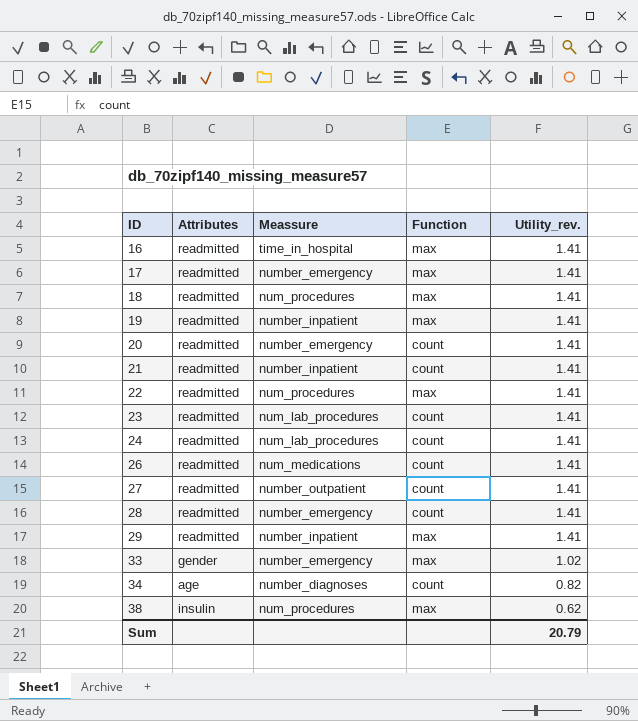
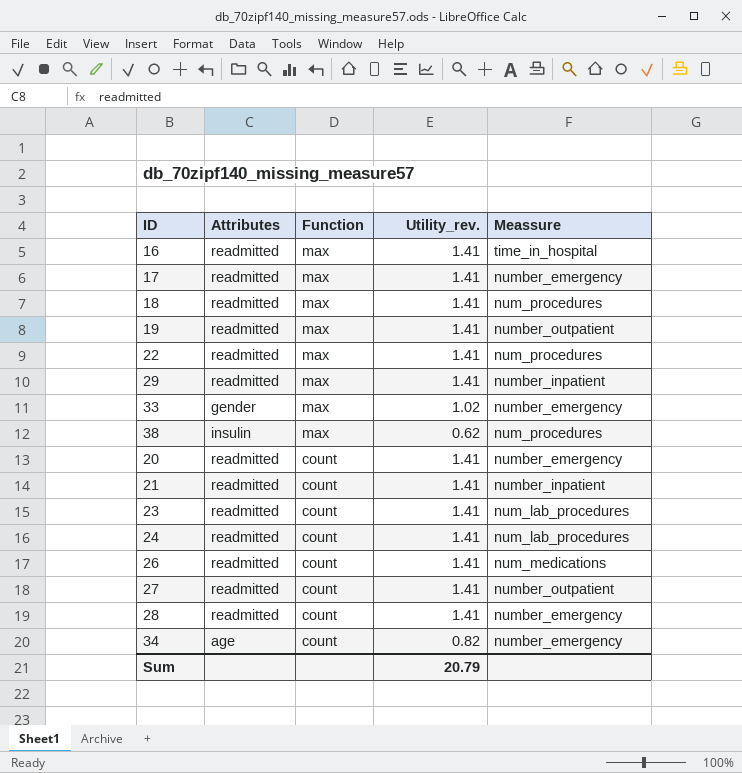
row order: ID ascending -> Function descending
column Meassure | position: 3 -> 5
19 | Meassure: number_inpatient -> number_outpatient
34 | Meassure: number_diagnoses -> number_emergency

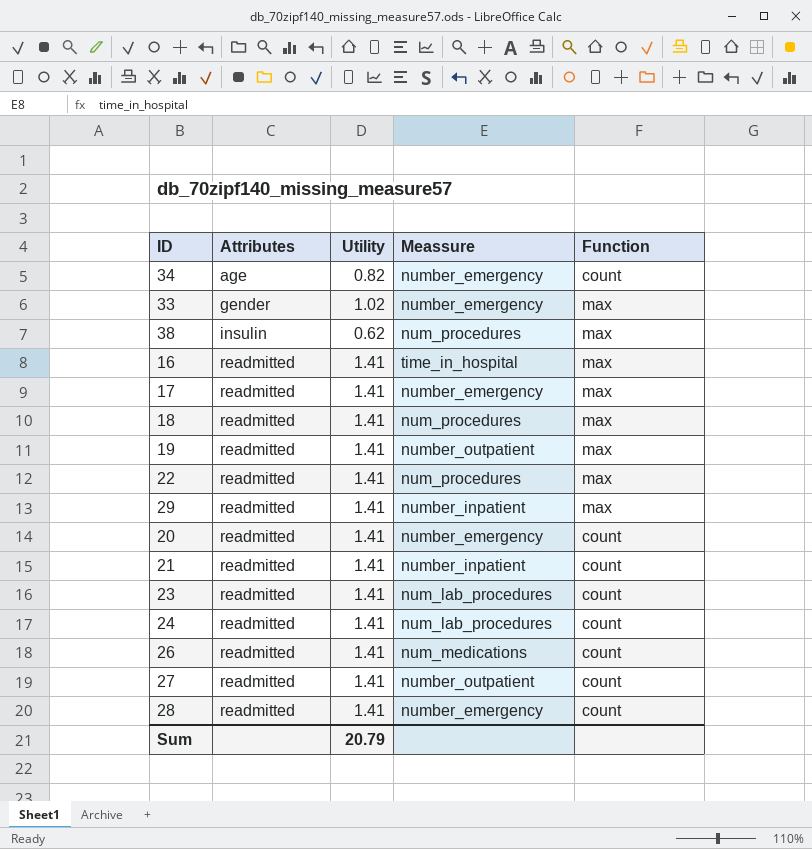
row order: Function descending -> Attributes ascending
column name: Utility_rev. -> Utility
column Function | position: 3 -> 5

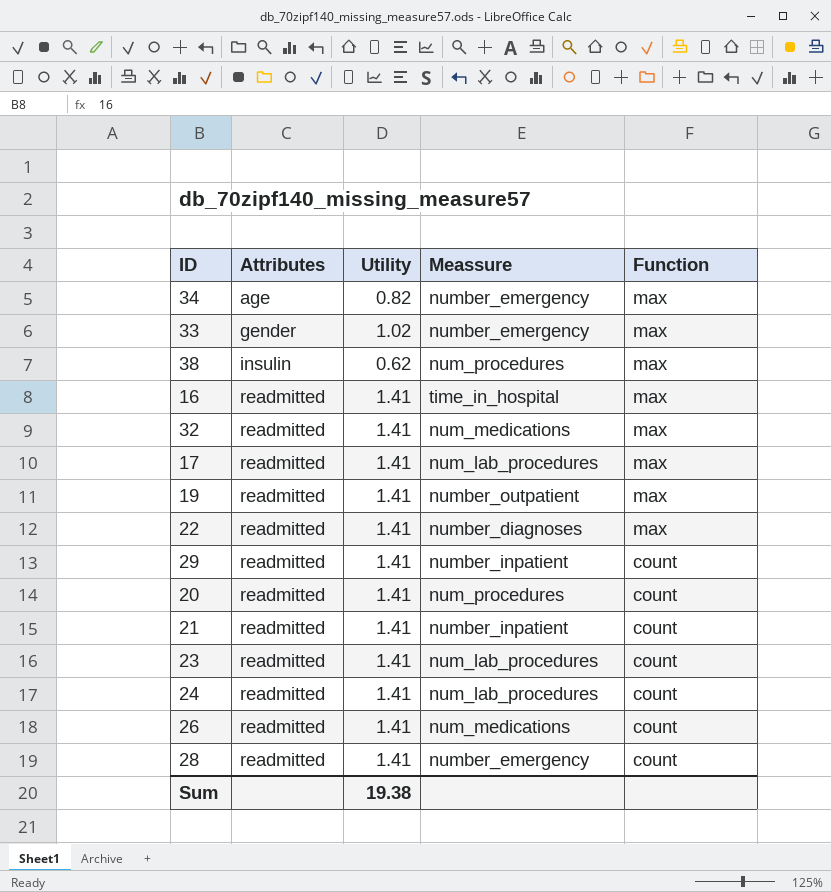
row 18: readmitted | 1.41 | num_procedures | max -> none
row 27: readmitted | 1.41 | number_outpatient | count -> none
34 | Function: count -> max
row 32: none -> readmitted | 1.41 | num_medications | max
17 | Meassure: number_emergency -> num_lab_procedures
22 | Meassure: num_procedures -> number_diagnoses
29 | Function: max -> count
20 | Meassure: number_emergency -> num_procedures
Sum | Utility: 20.79 -> 19.38

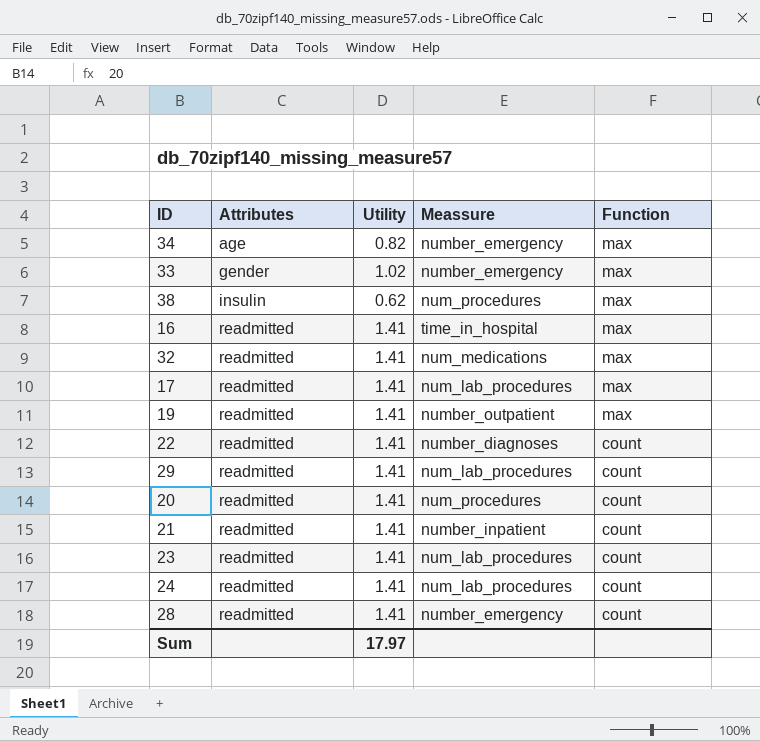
row 26: readmitted | 1.41 | num_medications | count -> none
22 | Function: max -> count
29 | Meassure: number_inpatient -> num_lab_procedures
Sum | Utility: 19.38 -> 17.97

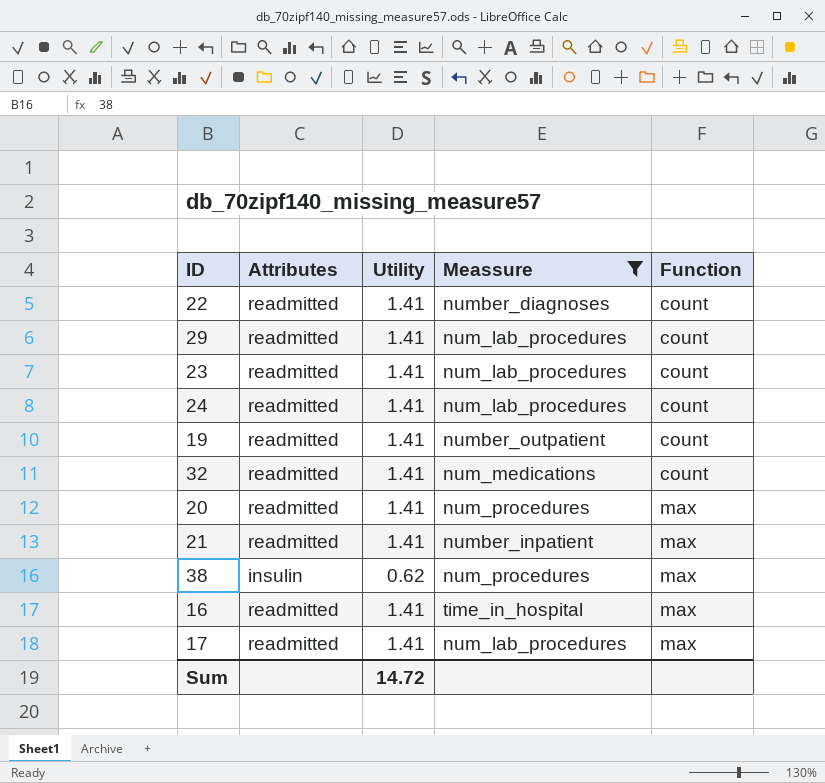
filter: none -> Meassure != number_emergency
row order: Attributes ascending -> Function ascending
19 | Function: max -> count
32 | Function: max -> count
20 | Function: count -> max
21 | Function: count -> max
Sum | Utility: 17.97 -> 14.72

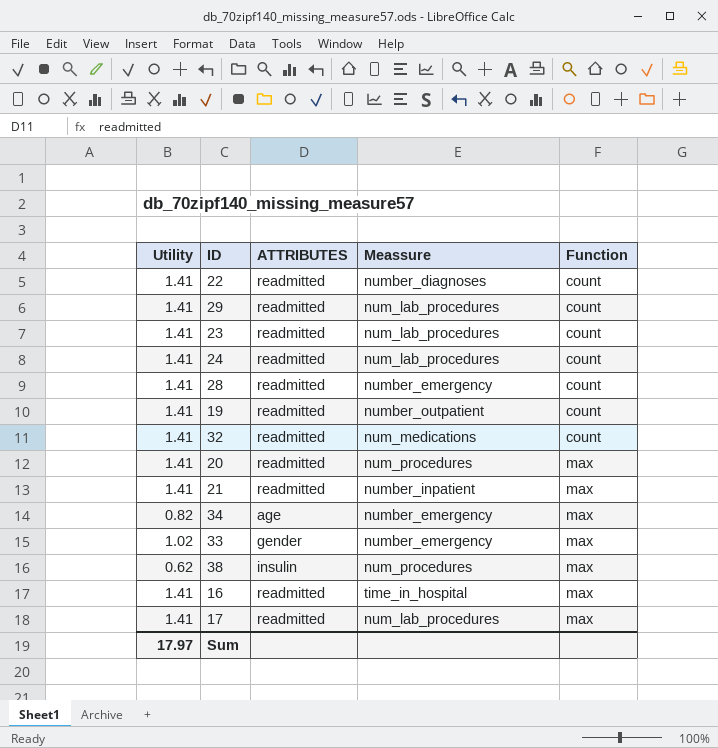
filter: Meassure != number_emergency -> none
column Utility | position: 3 -> 1
column name: Attributes -> ATTRIBUTES
Sum | Utility: 14.72 -> 17.97

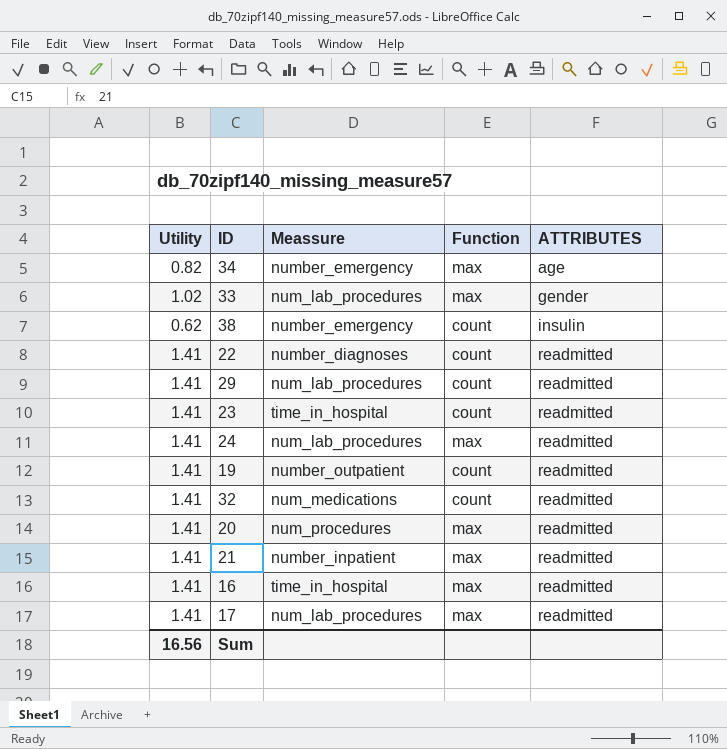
row order: Function ascending -> ATTRIBUTES ascending
column ATTRIBUTES | position: 3 -> 5
row 28: 1.41 | readmitted | number_emergency | count -> none
33 | Meassure: number_emergency -> num_lab_procedures
38 | Meassure: num_procedures -> number_emergency
38 | Function: max -> count
23 | Meassure: num_lab_procedures -> time_in_hospital
24 | Function: count -> max
Sum | Utility: 17.97 -> 16.56

